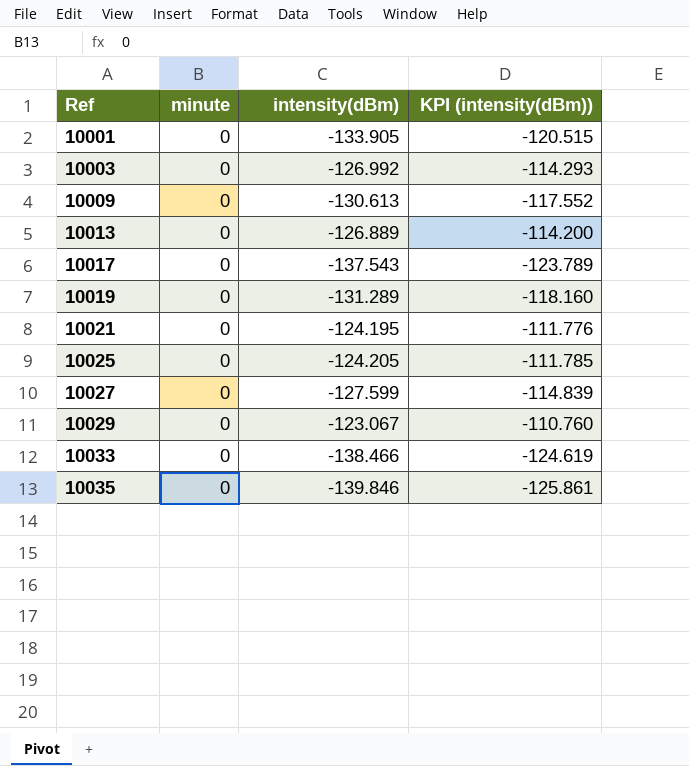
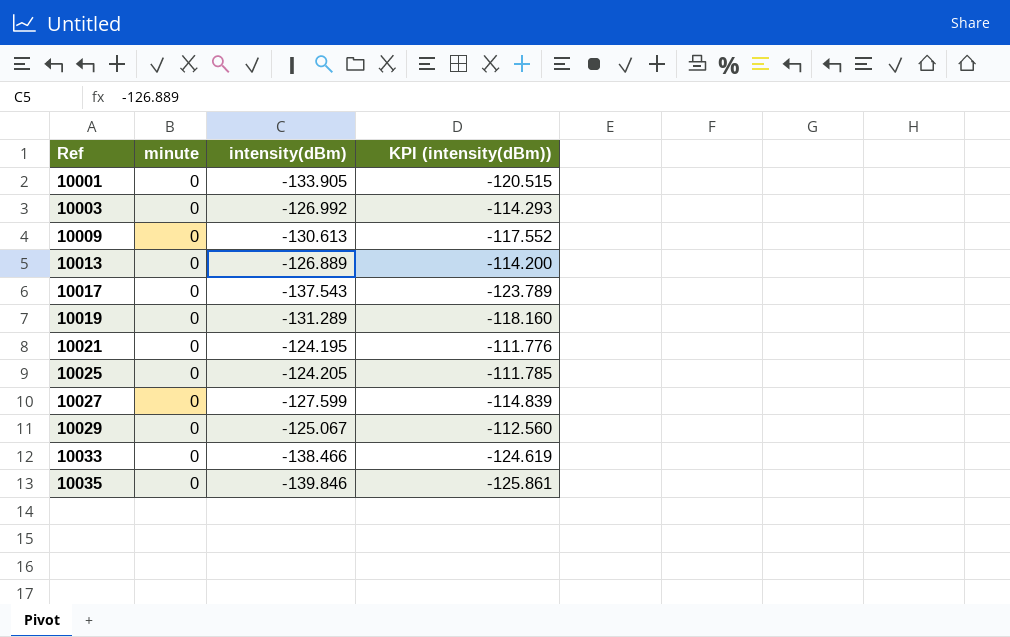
10029 | intensity(dBm): -123.067 -> -125.067
10029 | KPI (intensity(dBm)): -110.760 -> -112.560

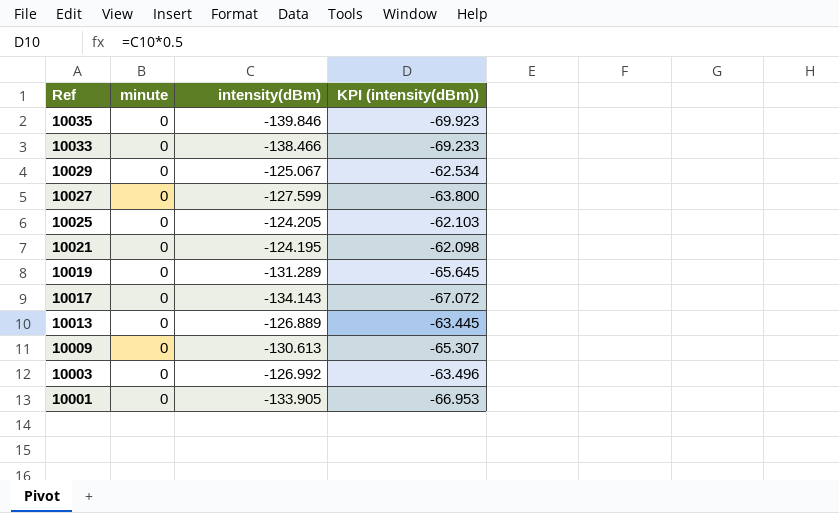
row order: Ref ascending -> Ref descending
column KPI (intensity(dBm)) | formula: [intensity(dBm)] * 0.9 -> [intensity(dBm)] * 0.5
10017 | intensity(dBm): -137.543 -> -134.143

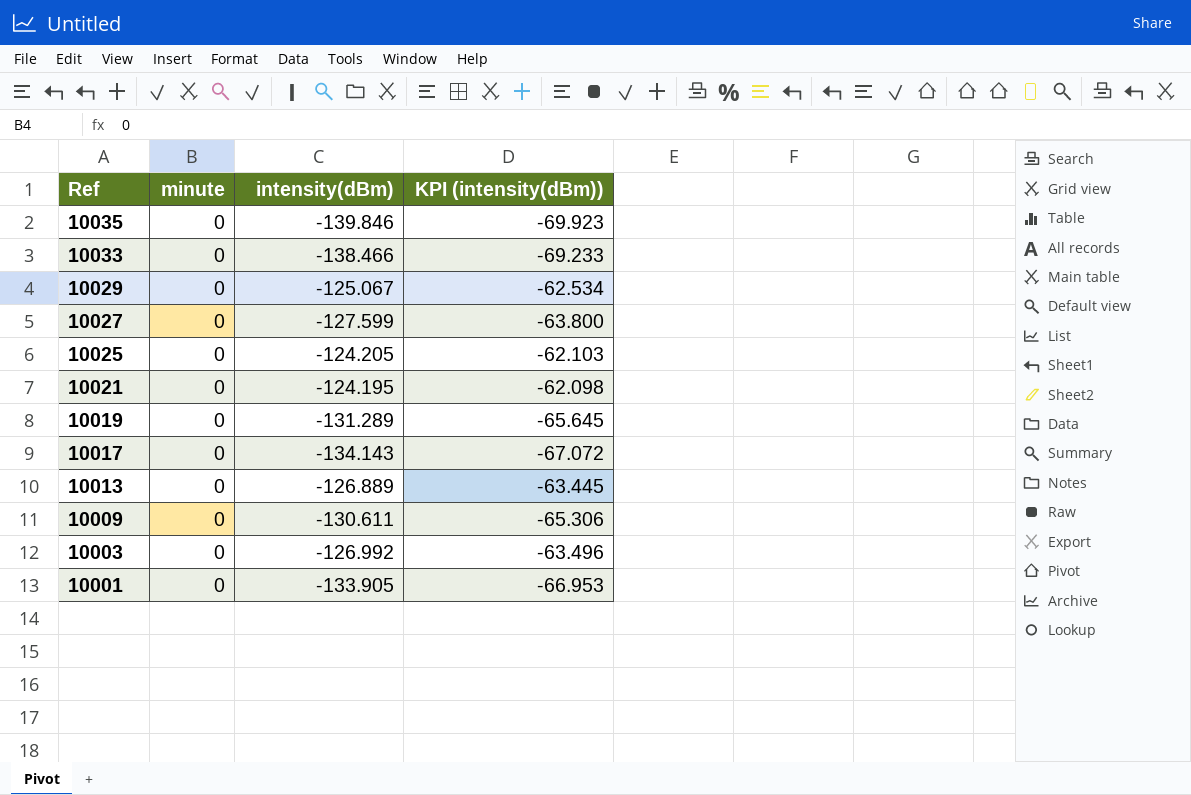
10009 | intensity(dBm): -130.613 -> -130.611
10009 | KPI (intensity(dBm)): -65.307 -> -65.306

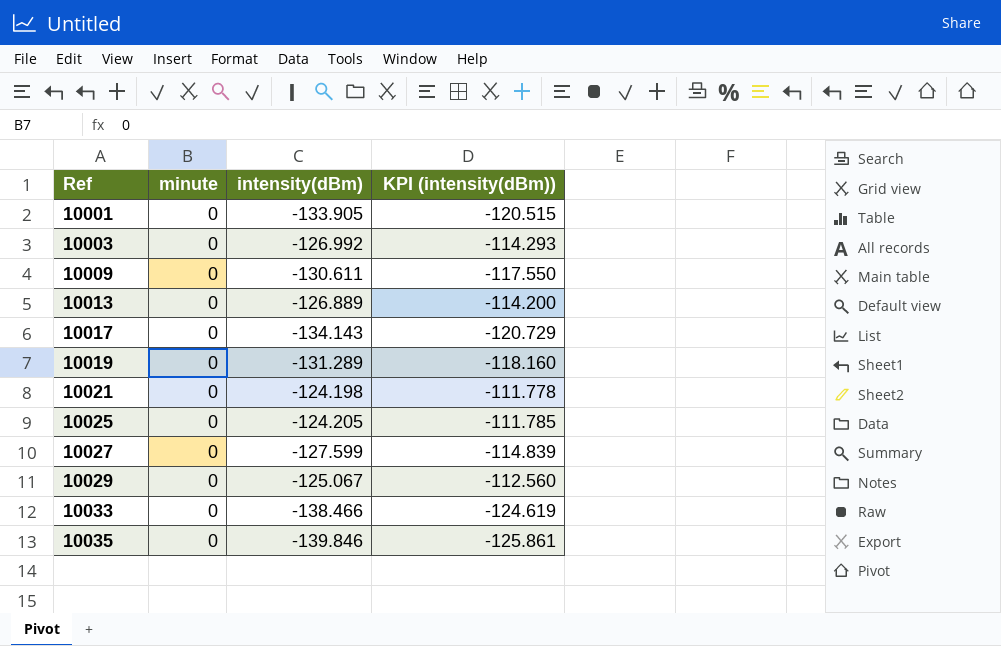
row order: Ref descending -> Ref ascending
column KPI (intensity(dBm)) | formula: [intensity(dBm)] * 0.5 -> [intensity(dBm)] * 0.9
10021 | intensity(dBm): -124.195 -> -124.198

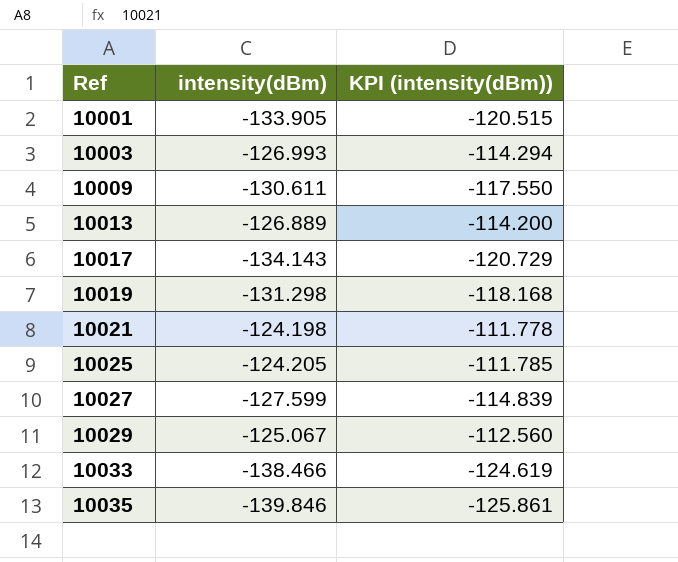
column minute | position: 2 -> none
10003 | intensity(dBm): -126.992 -> -126.993
10003 | KPI (intensity(dBm)): -114.293 -> -114.294
10019 | intensity(dBm): -131.289 -> -131.298
10019 | KPI (intensity(dBm)): -118.160 -> -118.168

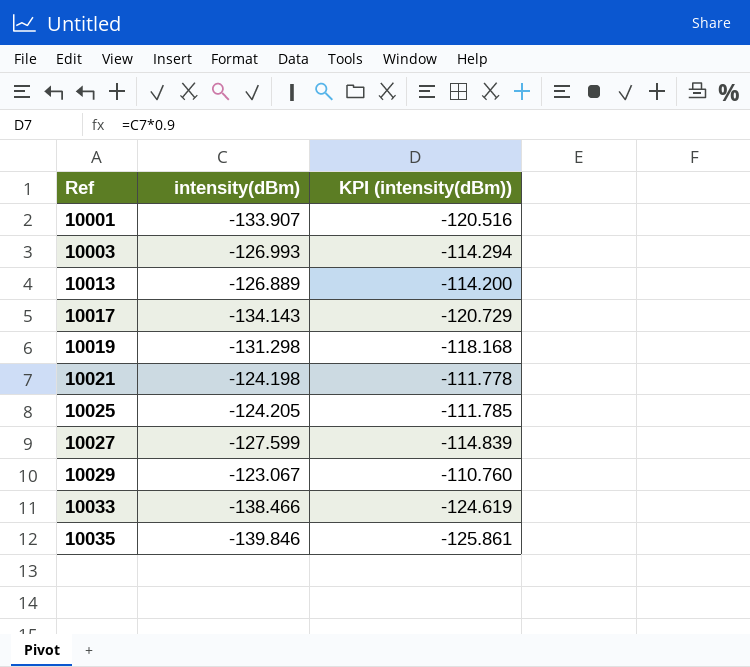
row 10009: -130.611 | -117.550 -> none
10001 | intensity(dBm): -133.905 -> -133.907
10001 | KPI (intensity(dBm)): -120.515 -> -120.516
10029 | intensity(dBm): -125.067 -> -123.067
10029 | KPI (intensity(dBm)): -112.560 -> -110.760

